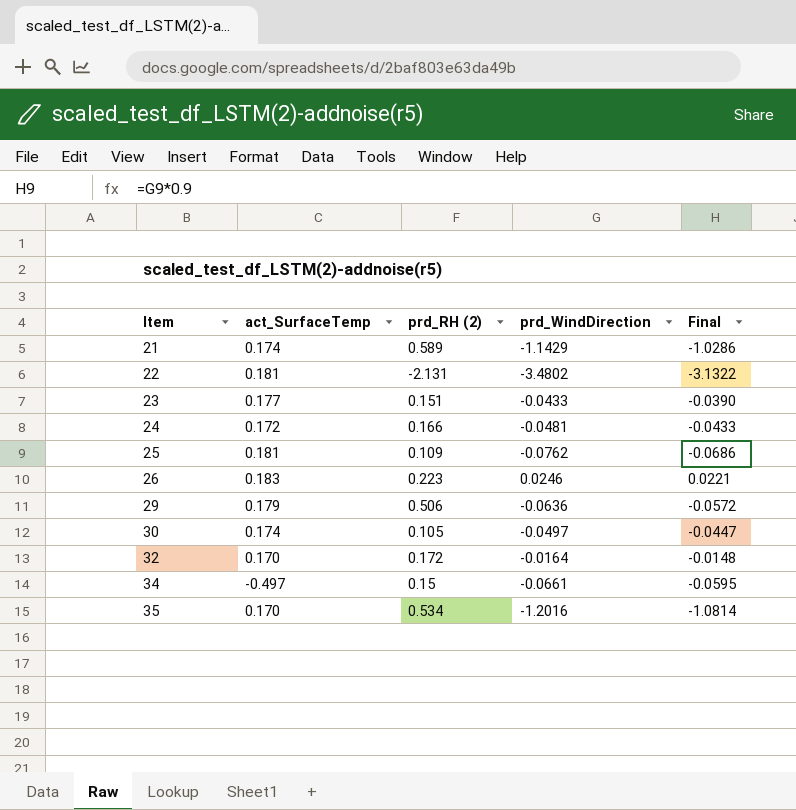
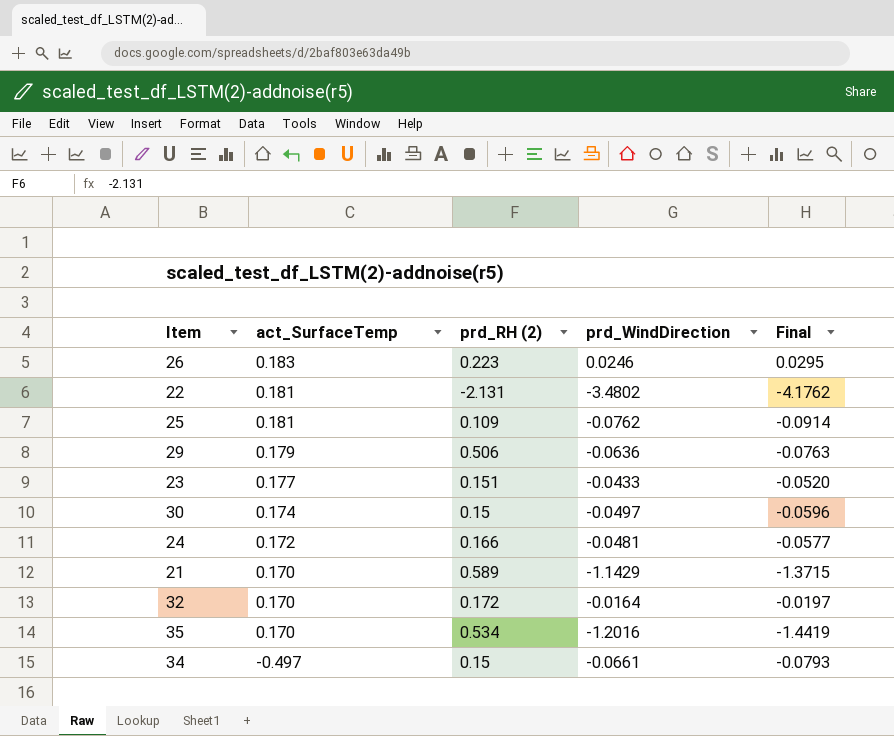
row order: Item ascending -> act_SurfaceTemp descending
column Final | formula: [prd_WindDirection] * 0.9 -> [prd_WindDirection] * 1.2
30 | prd_RH (2): 0.105 -> 0.15
21 | act_SurfaceTemp: 0.174 -> 0.170

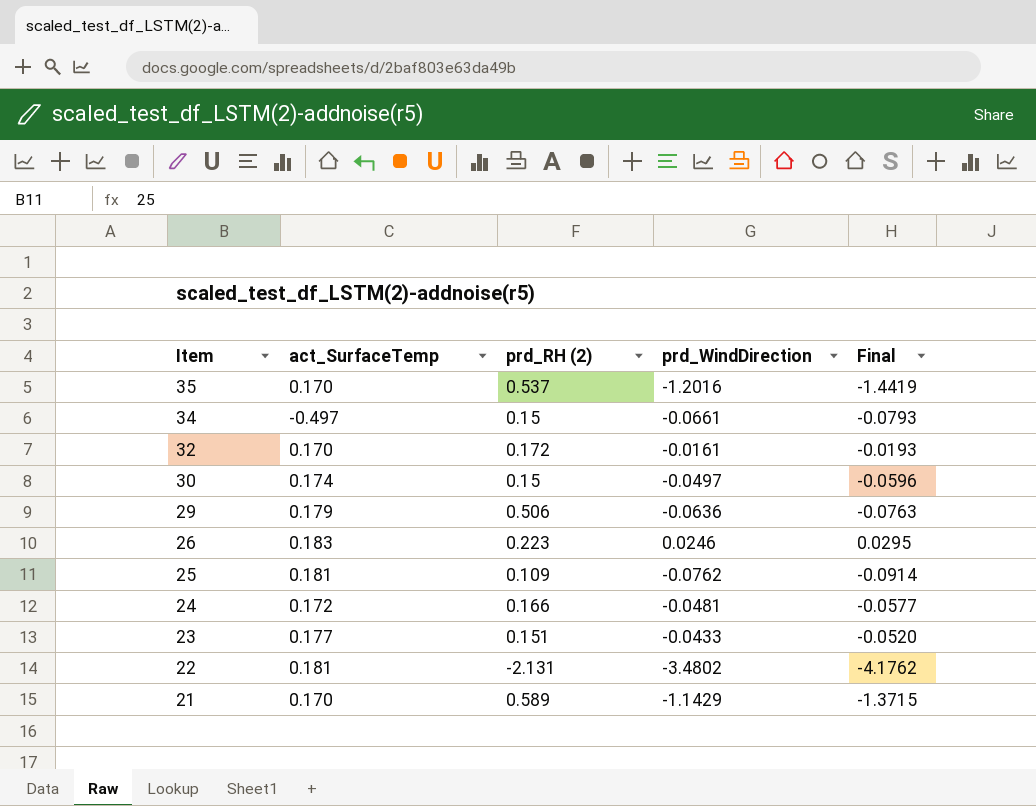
row order: act_SurfaceTemp descending -> Item descending
35 | prd_RH (2): 0.534 -> 0.537
32 | prd_WindDirection: -0.0164 -> -0.0161
32 | Final: -0.0197 -> -0.0193

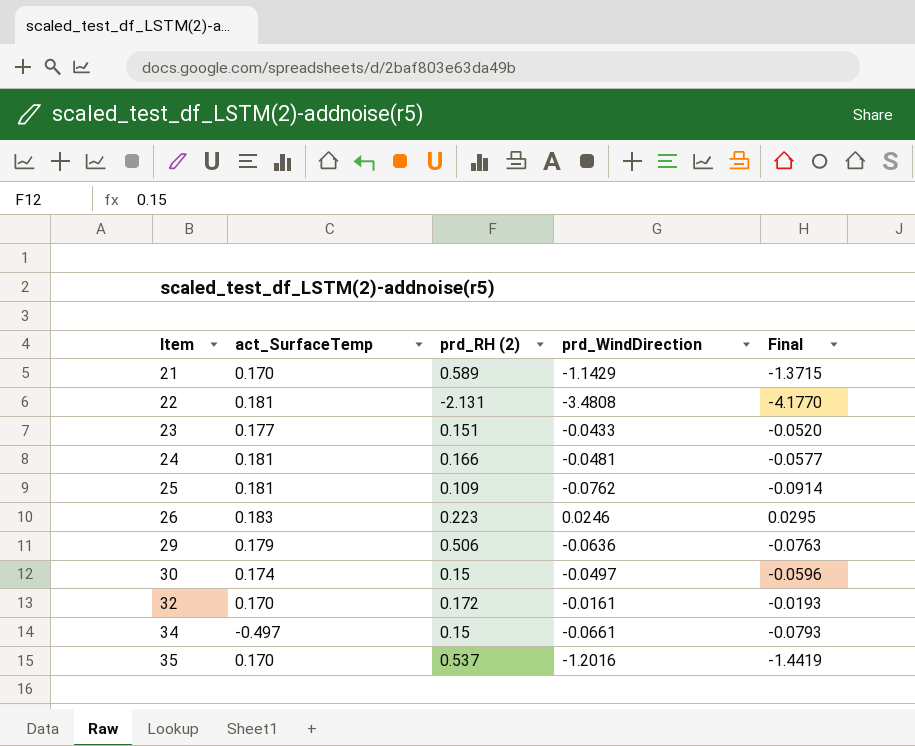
row order: Item descending -> Item ascending
22 | prd_WindDirection: -3.4802 -> -3.4808
22 | Final: -4.1762 -> -4.1770
24 | act_SurfaceTemp: 0.172 -> 0.181

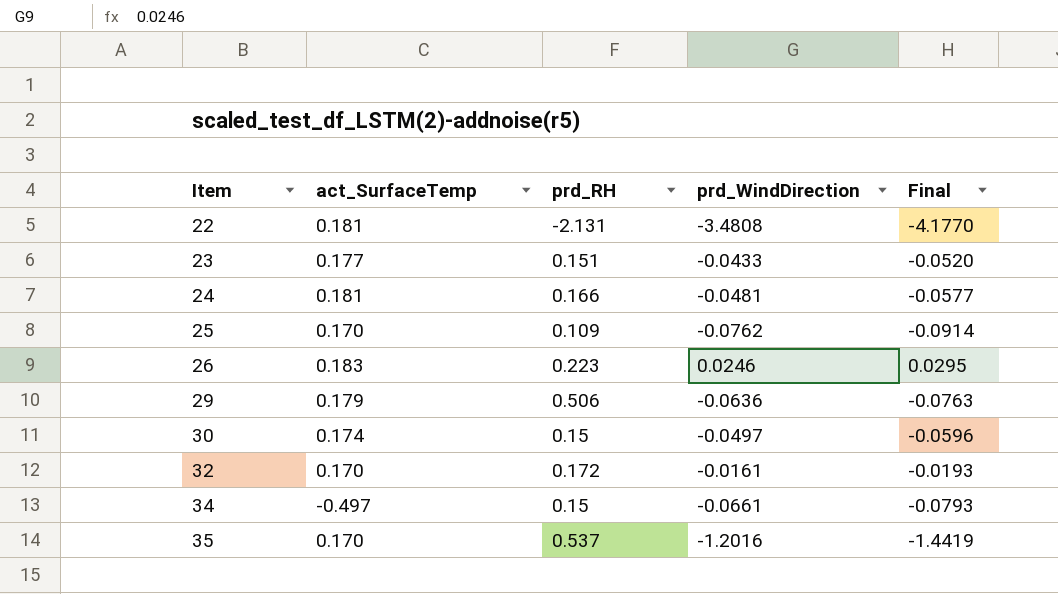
column name: prd_RH (2) -> prd_RH
row 21: 0.170 | 0.589 | -1.1429 | -1.3715 -> none
25 | act_SurfaceTemp: 0.181 -> 0.170

